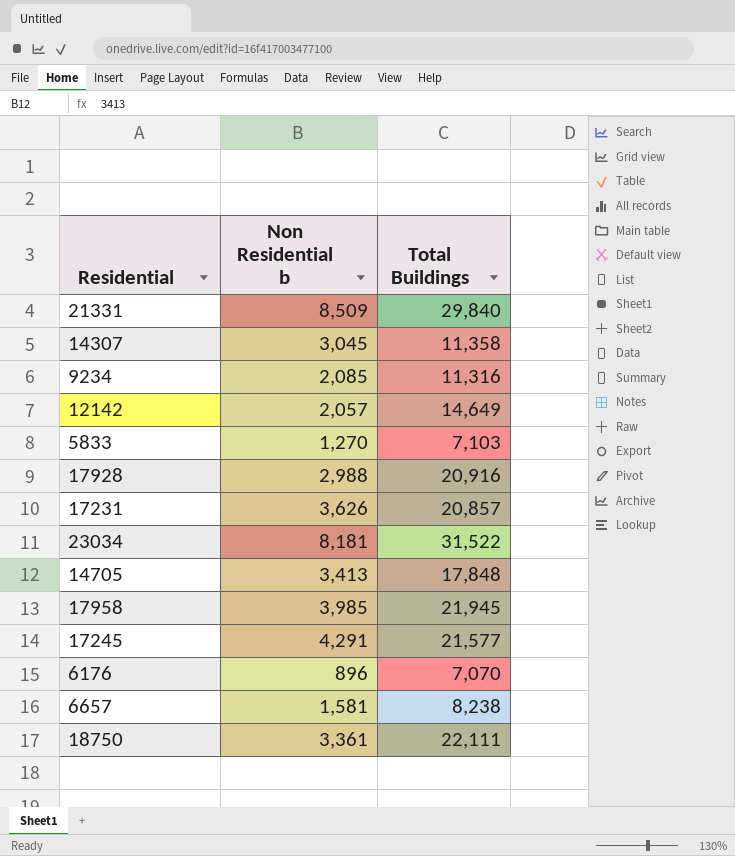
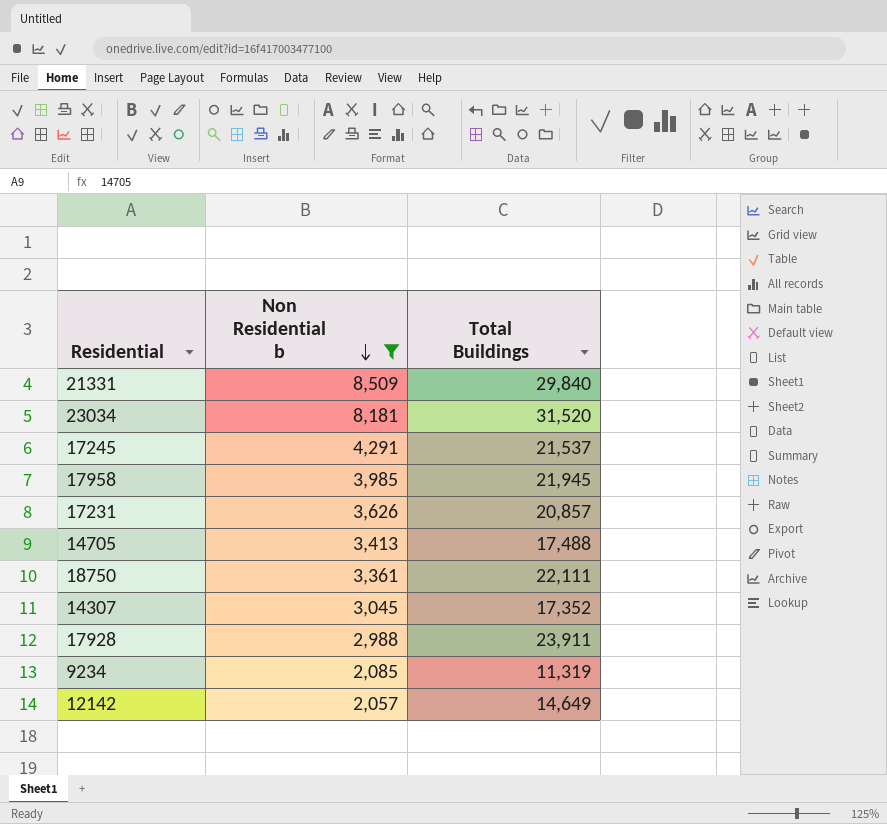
filter: none -> Non Residential b >= 2,057
row order: none -> Non Residential b descending
23034 | Total Buildings: 31,522 -> 31,520
17245 | Total Buildings: 21,577 -> 21,537
14705 | Total Buildings: 17,848 -> 17,488
14307 | Total Buildings: 11,358 -> 17,352
17928 | Total Buildings: 20,916 -> 23,911
9234 | Total Buildings: 11,316 -> 11,319

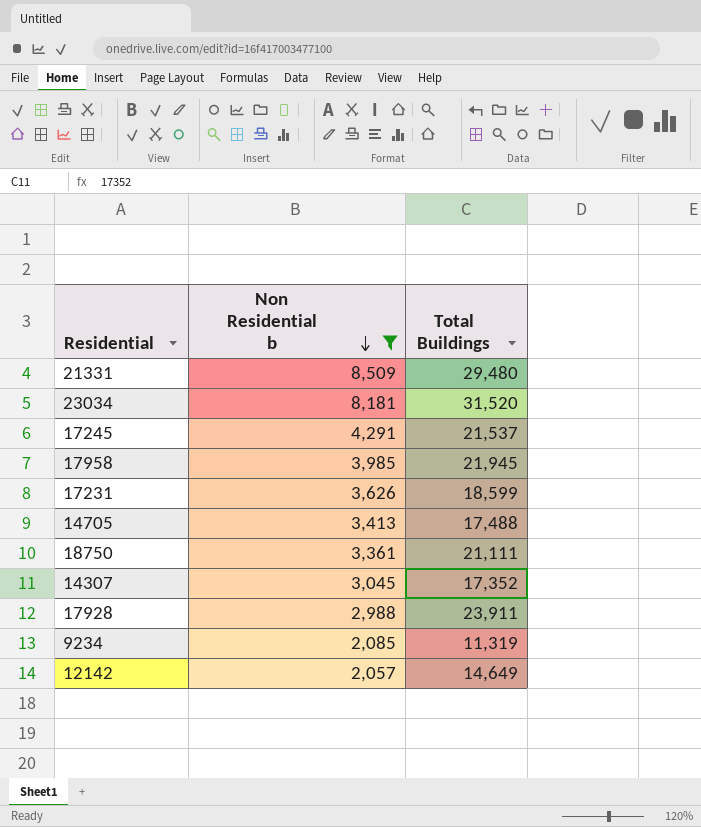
21331 | Total Buildings: 29,840 -> 29,480
17231 | Total Buildings: 20,857 -> 18,599
18750 | Total Buildings: 22,111 -> 21,111

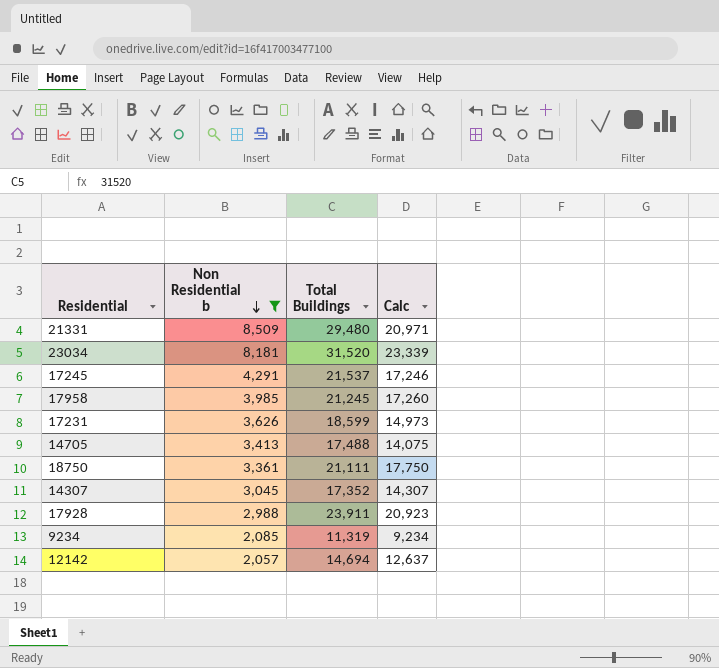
column Calc | formula: none -> [Total Buildings] - [Non Residential b]
17958 | Total Buildings: 21,945 -> 21,245
12142 | Total Buildings: 14,649 -> 14,694

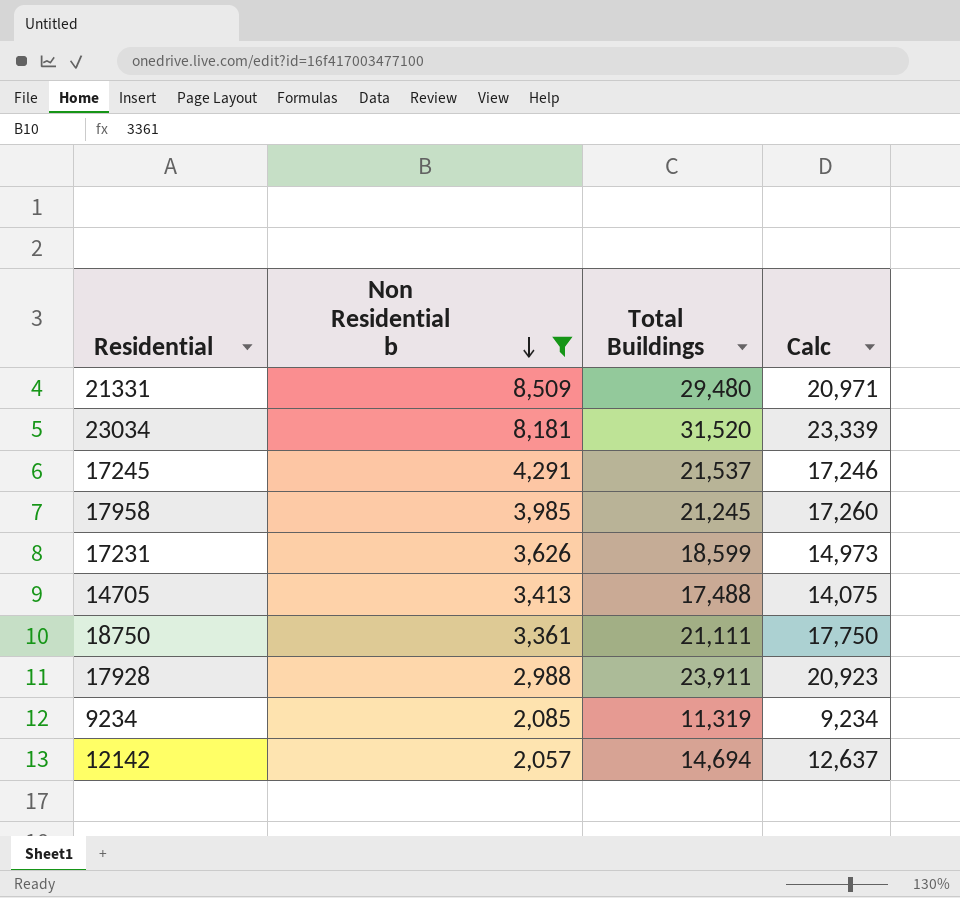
row 14307: 3,045 | 17,352 | 14,307 -> none

